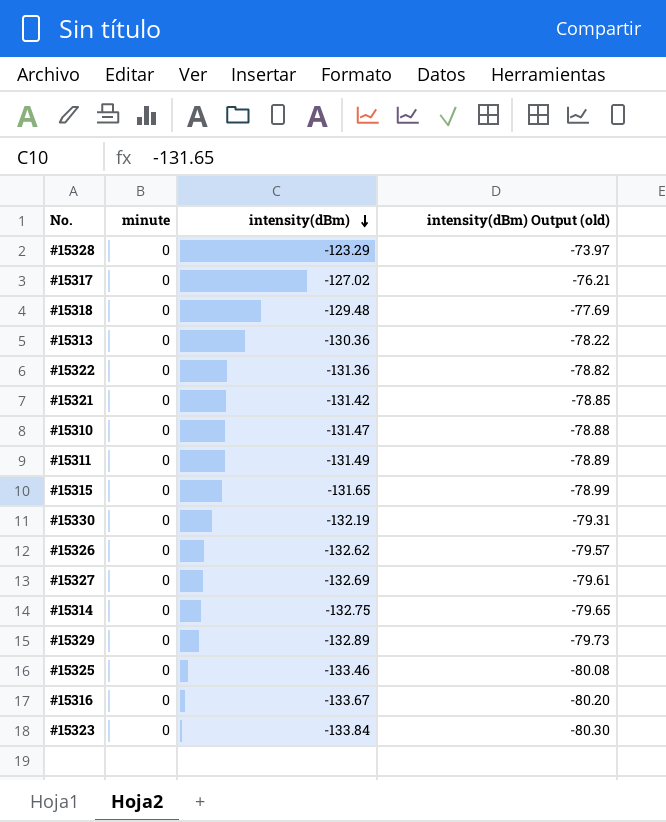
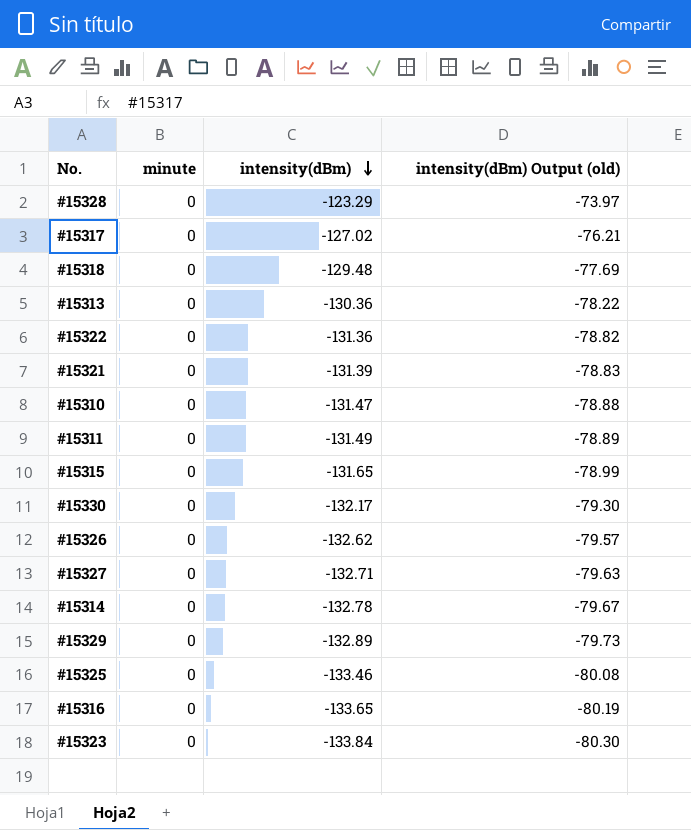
#15321 | intensity(dBm): -131.42 -> -131.39
#15321 | intensity(dBm) Output (old): -78.85 -> -78.83
#15330 | intensity(dBm): -132.19 -> -132.17
#15330 | intensity(dBm) Output (old): -79.31 -> -79.30
#15327 | intensity(dBm): -132.69 -> -132.71
#15327 | intensity(dBm) Output (old): -79.61 -> -79.63
#15314 | intensity(dBm): -132.75 -> -132.78
#15314 | intensity(dBm) Output (old): -79.65 -> -79.67
#15316 | intensity(dBm): -133.67 -> -133.65
#15316 | intensity(dBm) Output (old): -80.20 -> -80.19

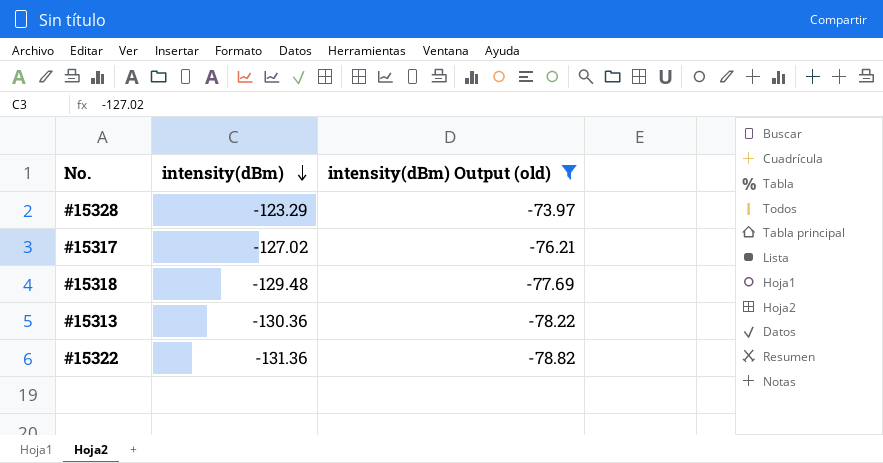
filter: none -> intensity(dBm) Output (old) >= -78.82
column minute | position: 2 -> none

